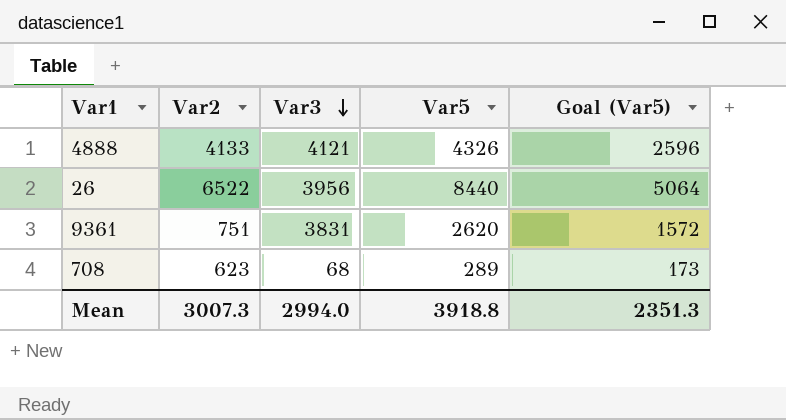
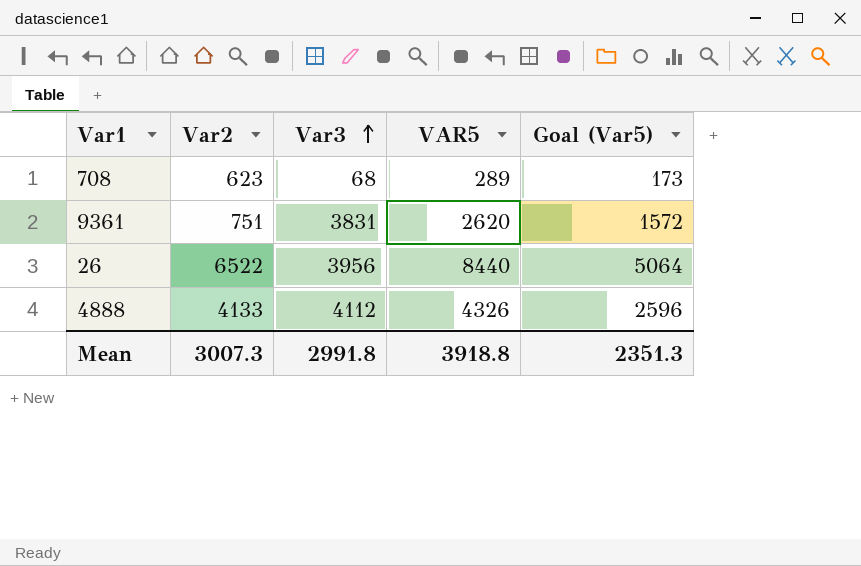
row order: Var3 descending -> Var3 ascending
column name: Var5 -> VAR5
4888 | Var3: 4121 -> 4112
Mean | Var3: 2994.0 -> 2991.8

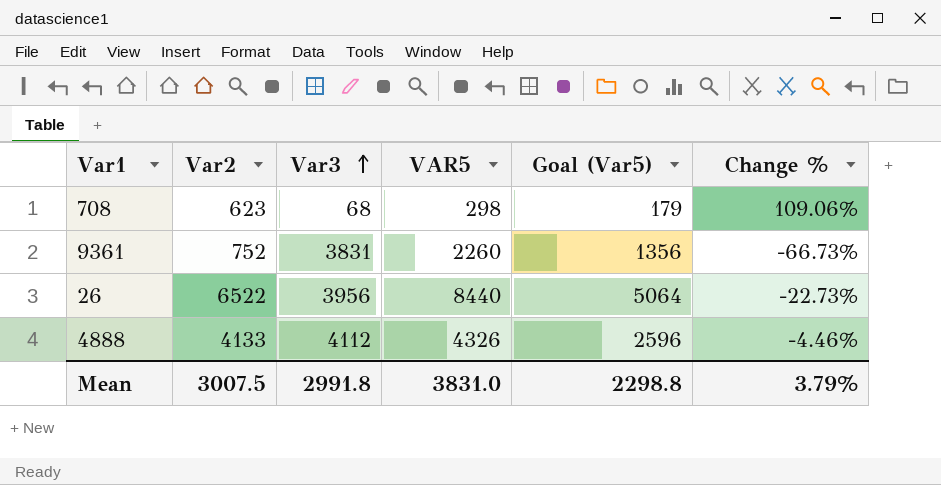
column Change % | formula: none -> ([Var2] - [VAR5]) / [VAR5]
708 | VAR5: 289 -> 298
708 | Goal (Var5): 173 -> 179
9361 | Var2: 751 -> 752
9361 | VAR5: 2620 -> 2260
9361 | Goal (Var5): 1572 -> 1356
Mean | Var2: 3007.3 -> 3007.5
Mean | VAR5: 3918.8 -> 3831.0
Mean | Goal (Var5): 2351.3 -> 2298.8

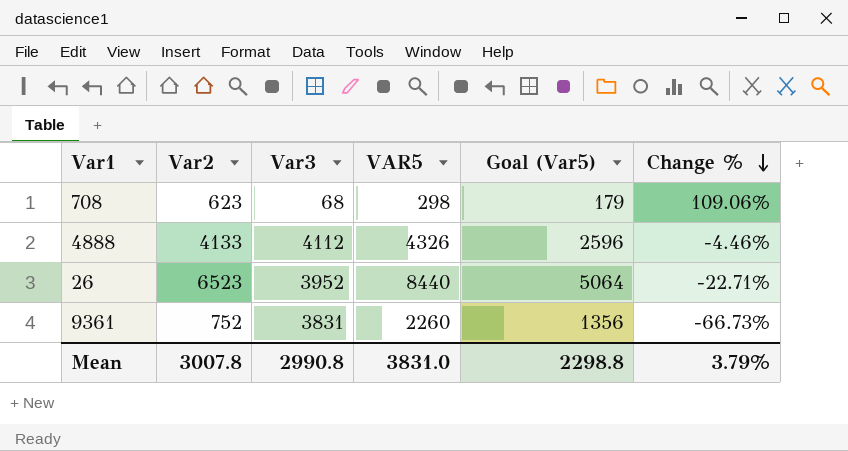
row order: Var3 ascending -> Change % descending
26 | Var2: 6522 -> 6523
26 | Var3: 3956 -> 3952
26 | Change %: -22.73% -> -22.71%
Mean | Var2: 3007.5 -> 3007.8
Mean | Var3: 2991.8 -> 2990.8

